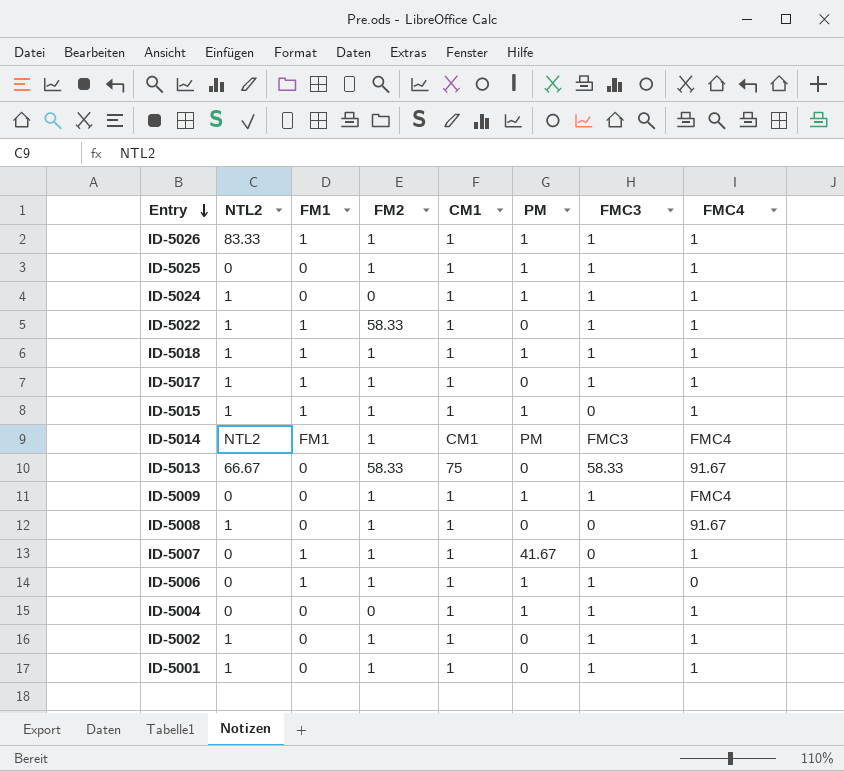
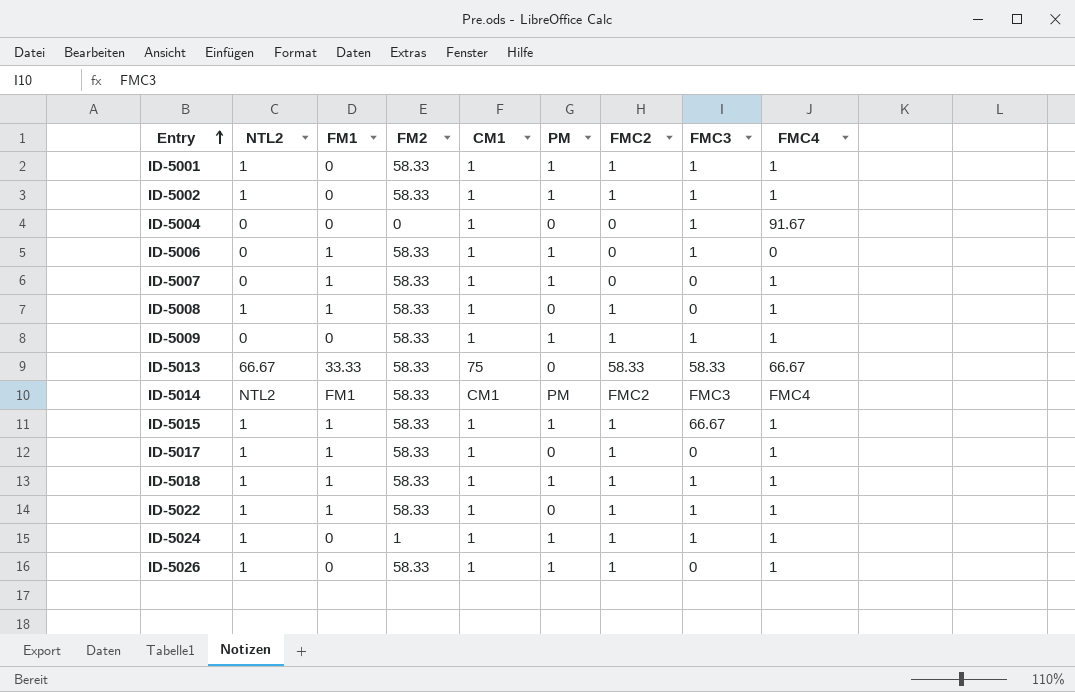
row order: Entry descending -> Entry ascending
column FMC2 | position: none -> 7
row ID-5025: 0 | 0 | 1 | 1 | 1 | 1 | 1 -> none
ID-5001 | FM2: 1 -> 58.33
ID-5001 | PM: 0 -> 1
ID-5002 | FM2: 1 -> 58.33
ID-5002 | PM: 0 -> 1
ID-5004 | PM: 1 -> 0
ID-5004 | FMC4: 1 -> 91.67
ID-5006 | FM2: 1 -> 58.33
ID-5007 | FM2: 1 -> 58.33
ID-5007 | PM: 41.67 -> 1
ID-5008 | FM1: 0 -> 1
ID-5008 | FM2: 1 -> 58.33
ID-5008 | FMC4: 91.67 -> 1
ID-5009 | FM2: 1 -> 58.33
ID-5009 | FMC4: FMC4 -> 1
ID-5013 | FM1: 0 -> 33.33
ID-5013 | FMC4: 91.67 -> 66.67
ID-5014 | FM2: 1 -> 58.33
ID-5015 | FM2: 1 -> 58.33
ID-5015 | FMC3: 0 -> 66.67
ID-5017 | FM2: 1 -> 58.33
ID-5017 | FMC3: 1 -> 0
ID-5018 | FM2: 1 -> 58.33
ID-5024 | FM2: 0 -> 1
ID-5026 | NTL2: 83.33 -> 1
ID-5026 | FM1: 1 -> 0
ID-5026 | FM2: 1 -> 58.33
ID-5026 | FMC3: 1 -> 0

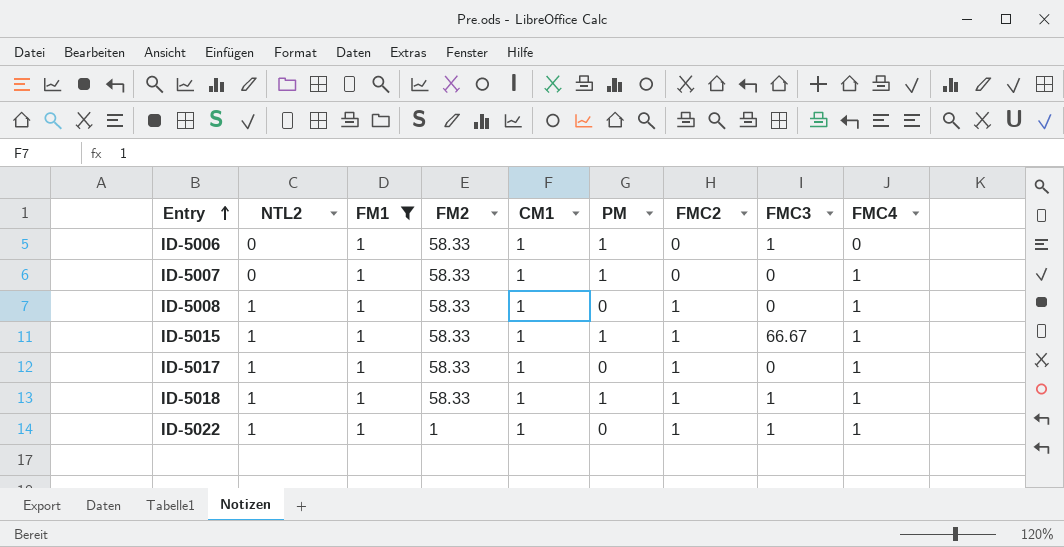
filter: none -> FM1 = 1
ID-5022 | FM2: 58.33 -> 1

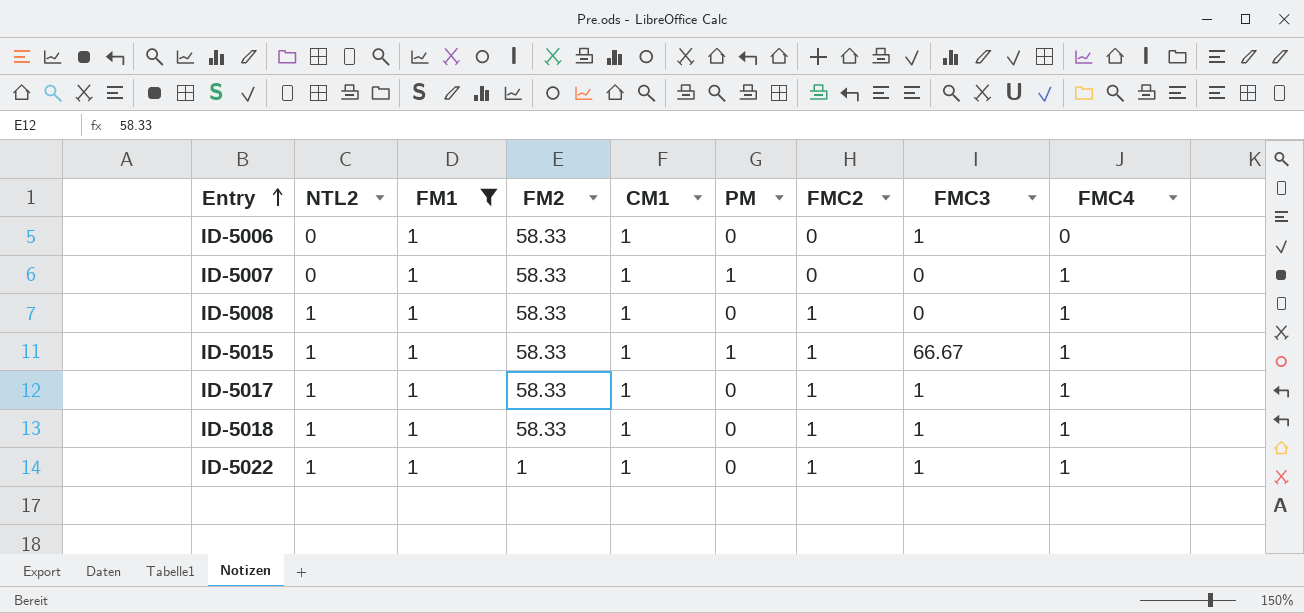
ID-5006 | PM: 1 -> 0
ID-5017 | FMC3: 0 -> 1
ID-5018 | PM: 1 -> 0

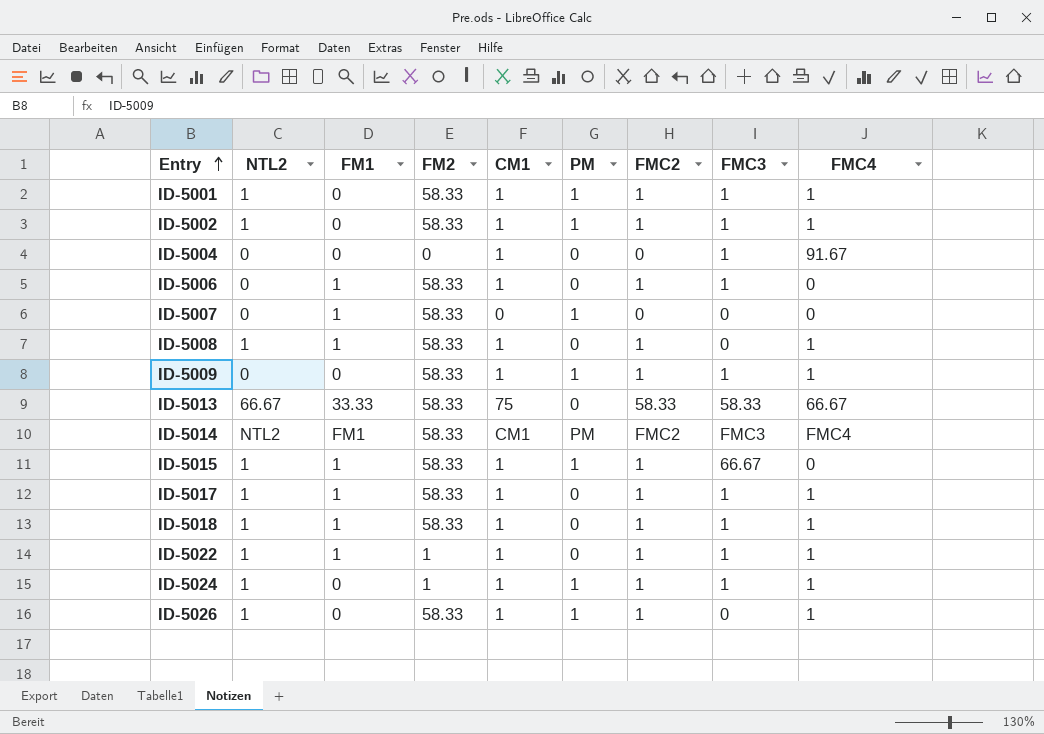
filter: FM1 = 1 -> none
ID-5006 | FMC2: 0 -> 1
ID-5007 | CM1: 1 -> 0
ID-5007 | FMC4: 1 -> 0
ID-5015 | FMC4: 1 -> 0

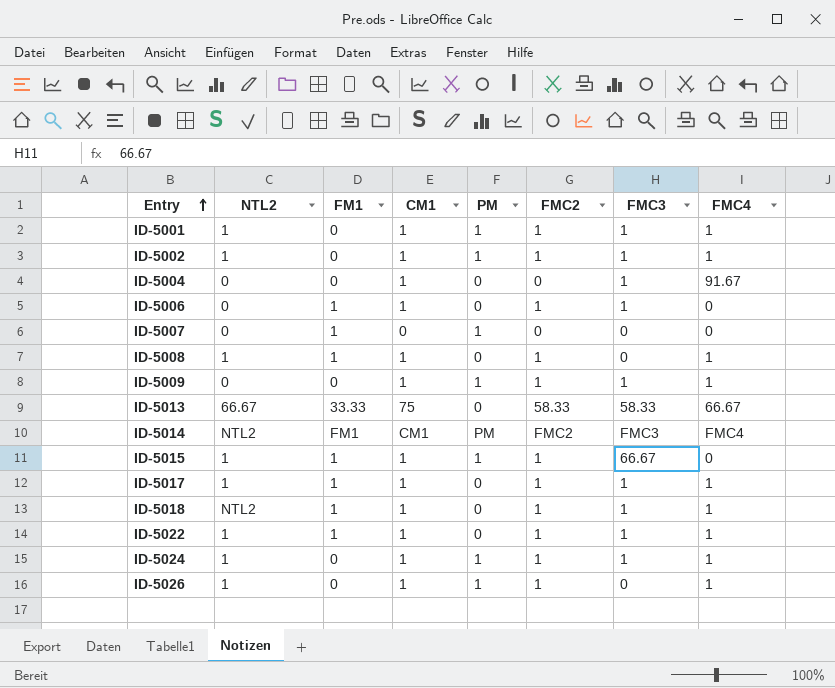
column FM2 | position: 4 -> none
ID-5018 | NTL2: 1 -> NTL2

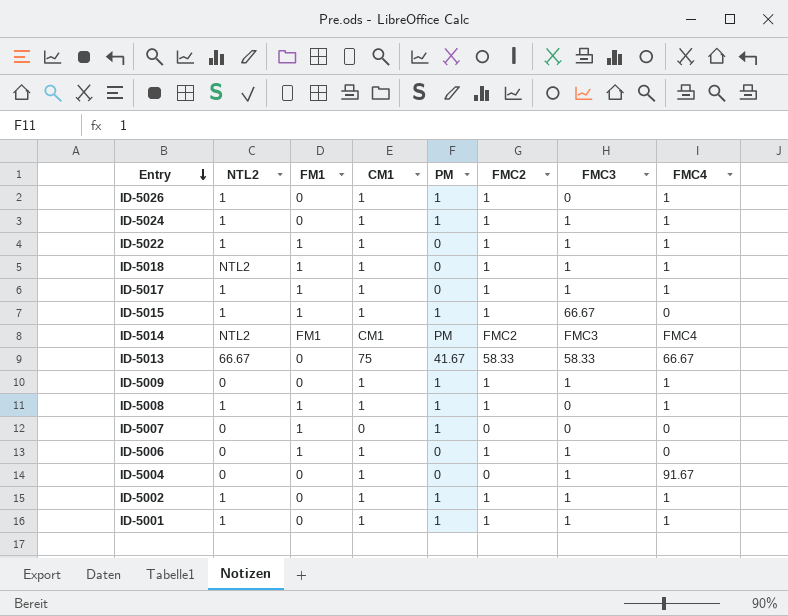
row order: Entry ascending -> Entry descending
ID-5013 | FM1: 33.33 -> 0
ID-5013 | PM: 0 -> 41.67
ID-5008 | PM: 0 -> 1

